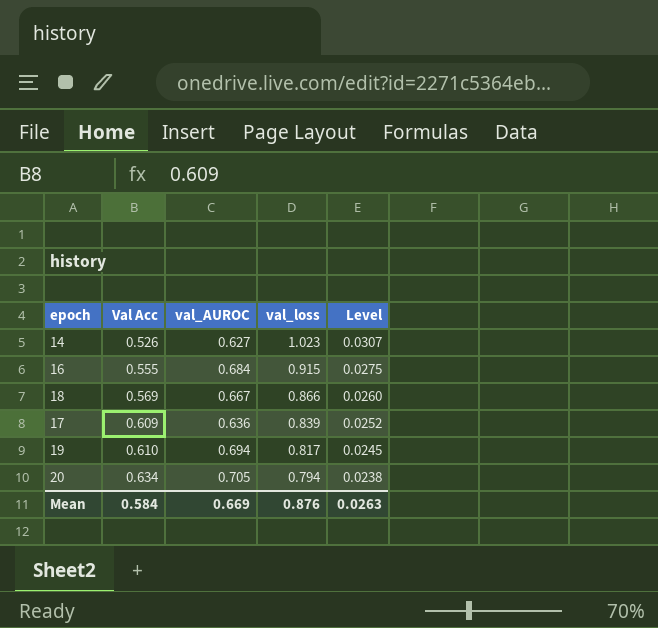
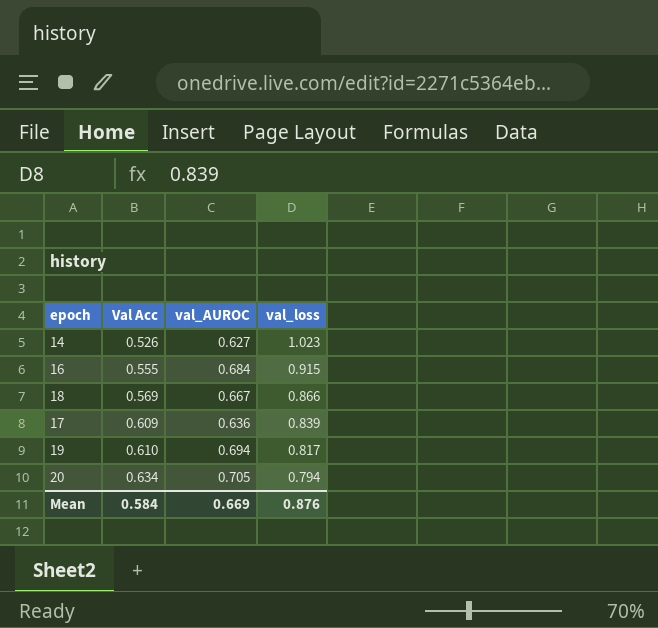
column Level | formula: [val_loss] * 0.03 -> none

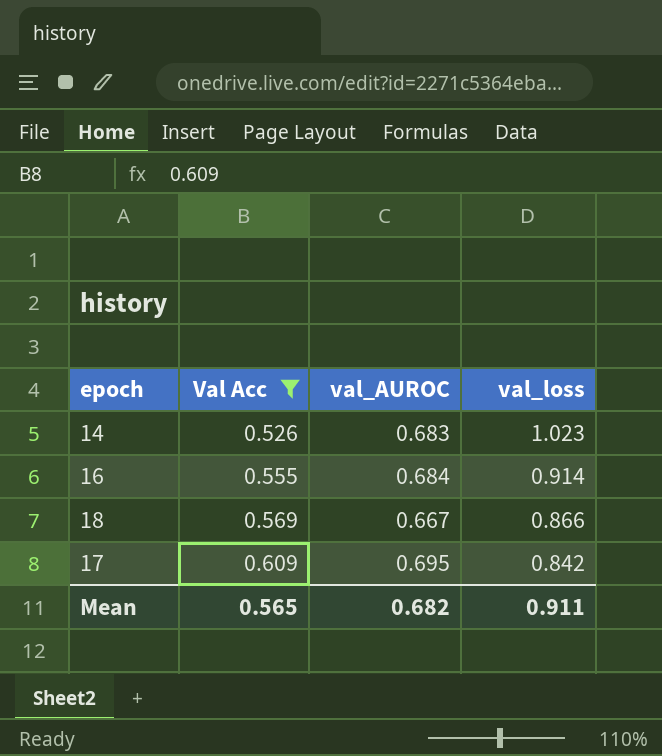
filter: none -> Val Acc <= 0.609
14 | val_AUROC: 0.627 -> 0.683
16 | val_loss: 0.915 -> 0.914
17 | val_AUROC: 0.636 -> 0.695
17 | val_loss: 0.839 -> 0.842
Mean | Val Acc: 0.584 -> 0.565
Mean | val_AUROC: 0.669 -> 0.682
Mean | val_loss: 0.876 -> 0.911

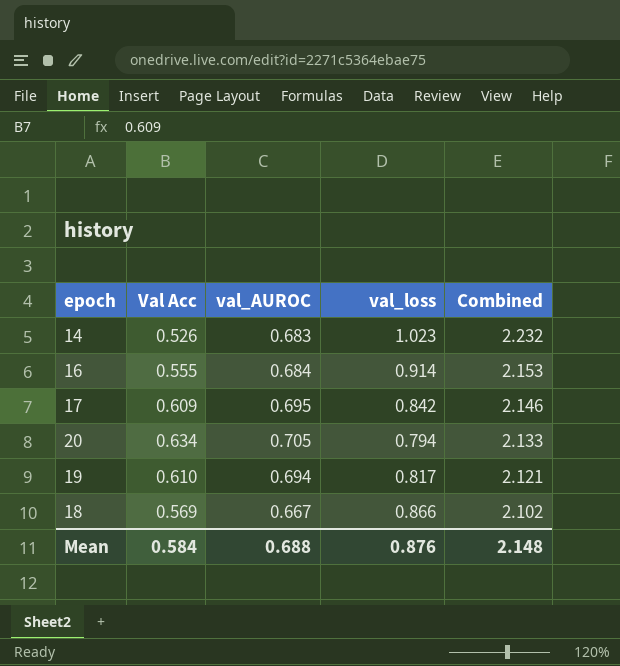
filter: Val Acc <= 0.609 -> none
row order: Val Acc ascending -> Combined descending
column Combined | formula: none -> [Val Acc] + [val_AUROC] + [val_loss]
Mean | Val Acc: 0.565 -> 0.584
Mean | val_AUROC: 0.682 -> 0.688
Mean | val_loss: 0.911 -> 0.876

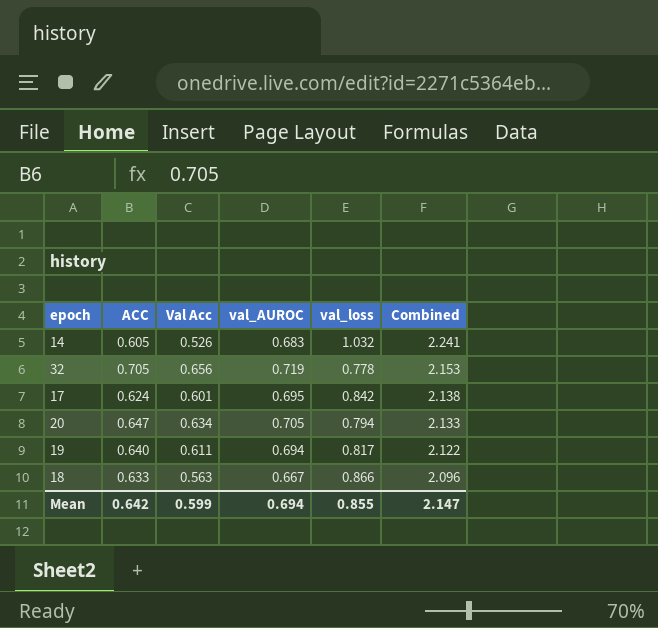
column ACC | position: none -> 2
row 16: 0.555 | 0.684 | 0.914 | 2.153 -> none
14 | val_loss: 1.023 -> 1.032
14 | Combined: 2.232 -> 2.241
row 32: none -> 0.705 | 0.656 | 0.719 | 0.778 | 2.153
17 | Val Acc: 0.609 -> 0.601
17 | Combined: 2.146 -> 2.138
19 | Val Acc: 0.610 -> 0.611
19 | Combined: 2.121 -> 2.122
18 | Val Acc: 0.569 -> 0.563
18 | Combined: 2.102 -> 2.096
Mean | Val Acc: 0.584 -> 0.599
Mean | val_AUROC: 0.688 -> 0.694
Mean | val_loss: 0.876 -> 0.855
Mean | Combined: 2.148 -> 2.147

